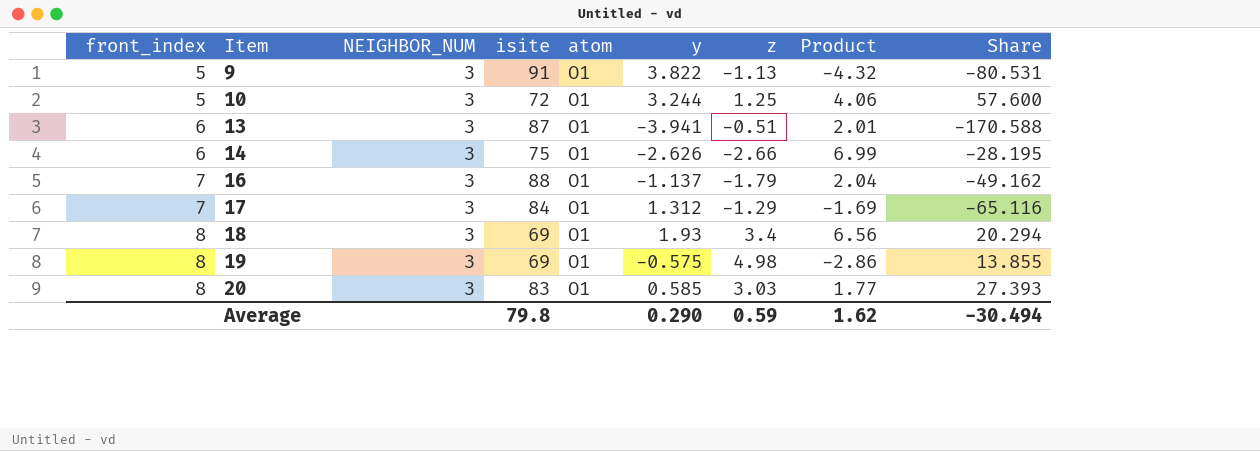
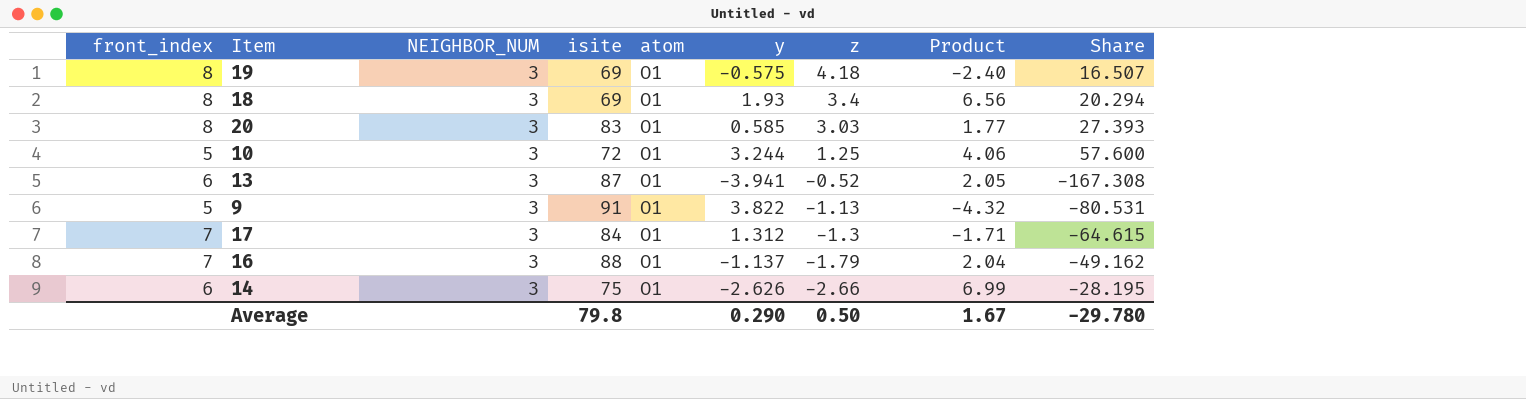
row order: front_index ascending -> z descending
19 | z: 4.98 -> 4.18
19 | Product: -2.86 -> -2.40
19 | Share: 13.855 -> 16.507
13 | z: -0.51 -> -0.52
13 | Product: 2.01 -> 2.05
13 | Share: -170.588 -> -167.308
17 | z: -1.29 -> -1.3
17 | Product: -1.69 -> -1.71
17 | Share: -65.116 -> -64.615
Average | z: 0.59 -> 0.50
Average | Product: 1.62 -> 1.67
Average | Share: -30.494 -> -29.780

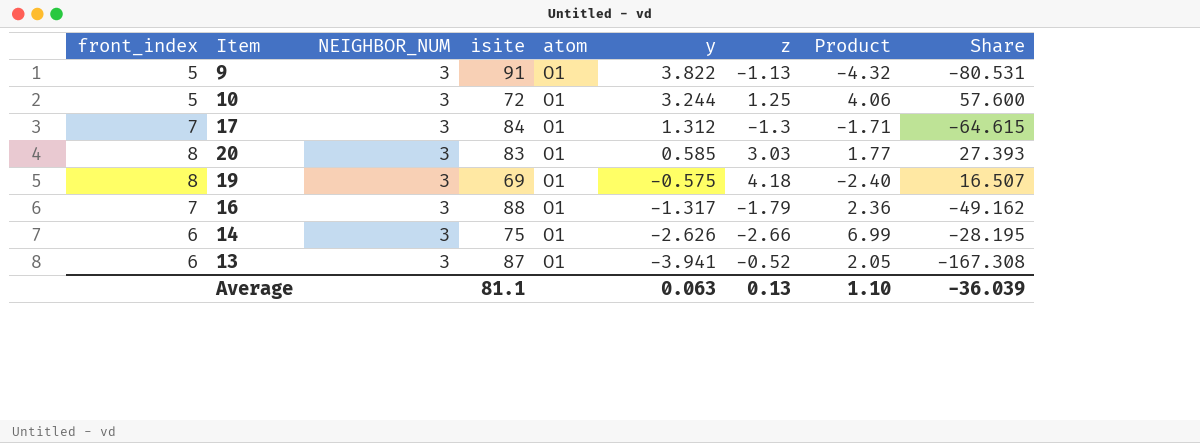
row order: z descending -> y descending
row 18: 8 | 3 | 69 | O1 | 1.93 | 3.4 | 6.56 | 20.294 -> none
16 | y: -1.137 -> -1.317
16 | Product: 2.04 -> 2.36
Average | isite: 79.8 -> 81.1
Average | y: 0.290 -> 0.063
Average | z: 0.50 -> 0.13
Average | Product: 1.67 -> 1.10
Average | Share: -29.780 -> -36.039

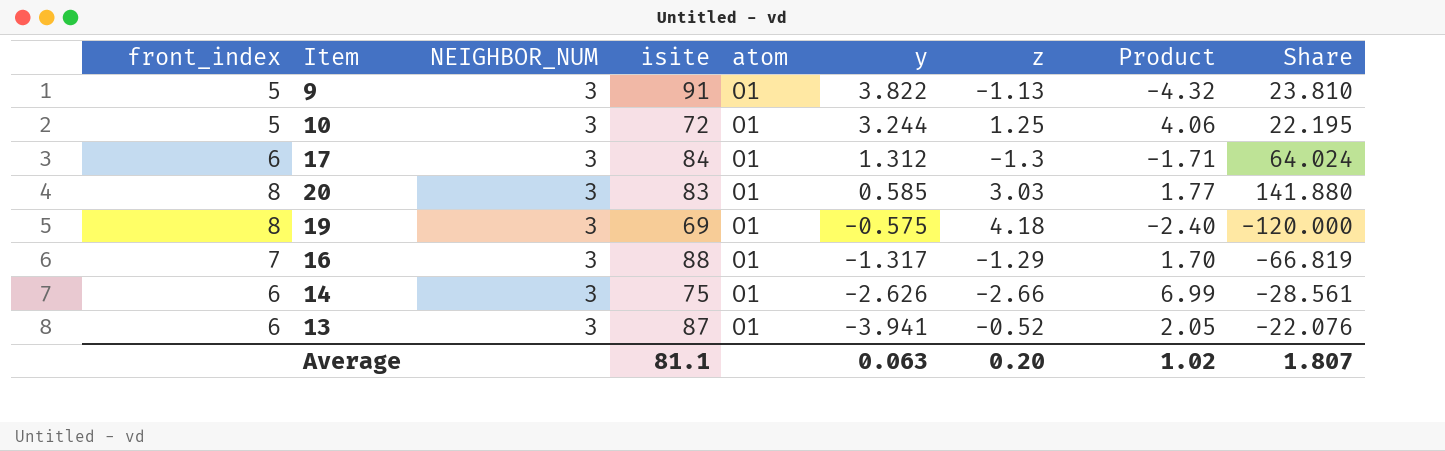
column Share | formula: [isite] / [z] -> [isite] / [y]
17 | front_index: 7 -> 6
16 | z: -1.79 -> -1.29
16 | Product: 2.36 -> 1.70
Average | z: 0.13 -> 0.20
Average | Product: 1.10 -> 1.02
Average | Share: -36.039 -> 1.807

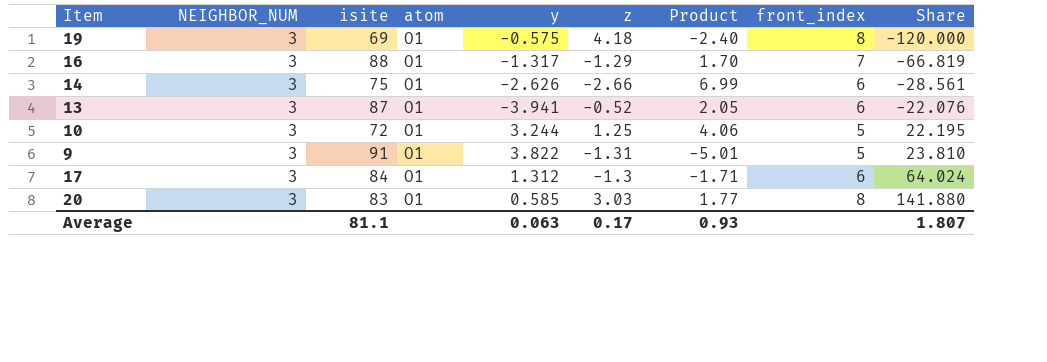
row order: y descending -> Share ascending
column front_index | position: 1 -> 8
9 | z: -1.13 -> -1.31
9 | Product: -4.32 -> -5.01
Average | z: 0.20 -> 0.17
Average | Product: 1.02 -> 0.93

